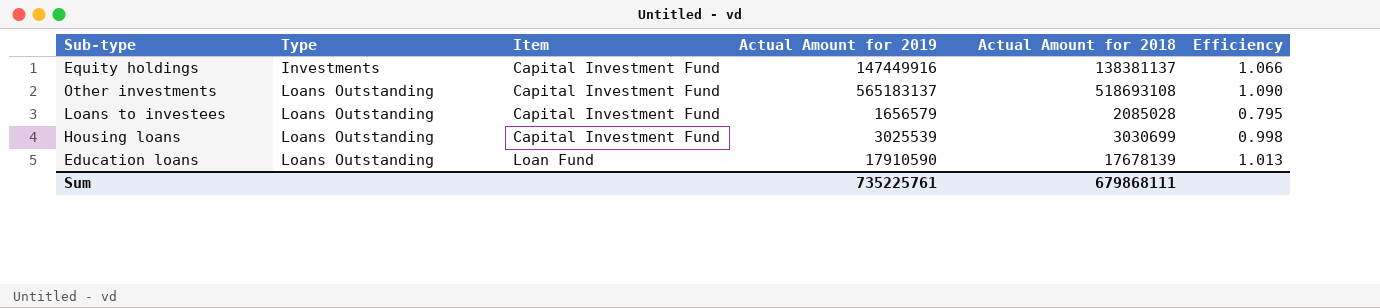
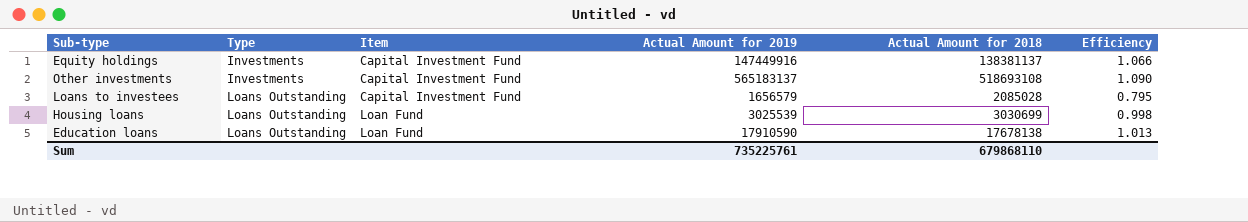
Other investments | Type: Loans Outstanding -> Investments
Housing loans | Item: Capital Investment Fund -> Loan Fund
Education loans | Actual Amount for 2018: 17678139 -> 17678138
Sum | Actual Amount for 2018: 679868111 -> 679868110

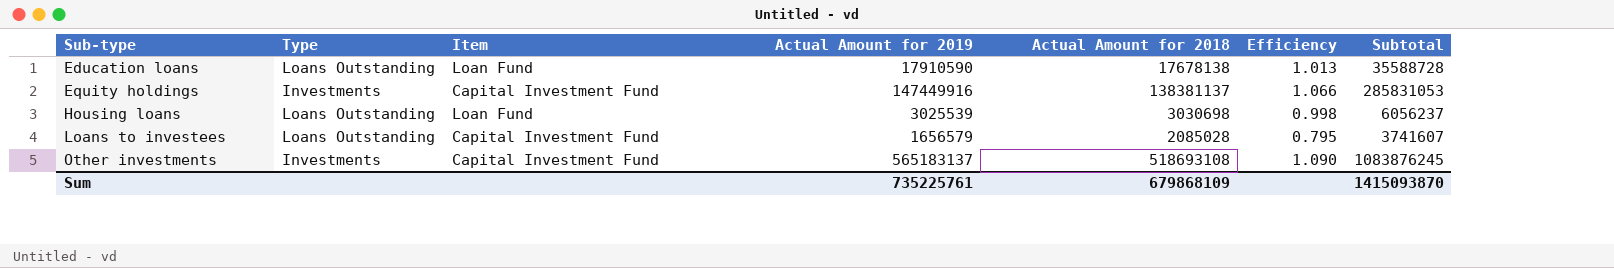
row order: Type ascending -> Sub-type ascending
column Subtotal | formula: none -> [Actual Amount for 2019] + [Actual Amount for 2018]
Housing loans | Actual Amount for 2018: 3030699 -> 3030698
Sum | Actual Amount for 2018: 679868110 -> 679868109

